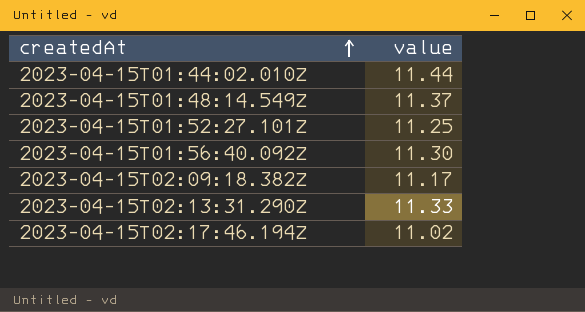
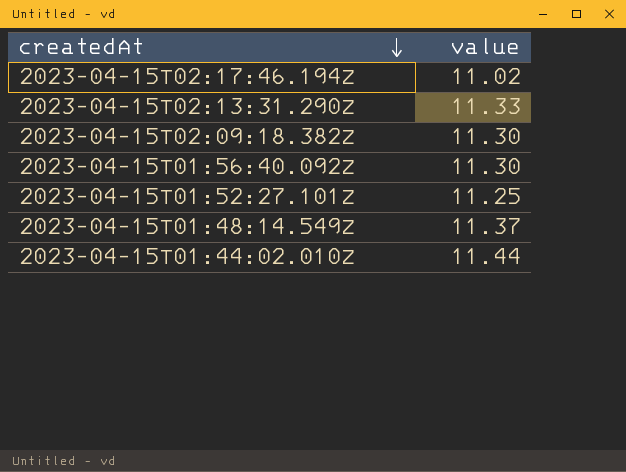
row order: createdAt ascending -> createdAt descending
2023-04-15T02:09:18.382Z | value: 11.17 -> 11.30

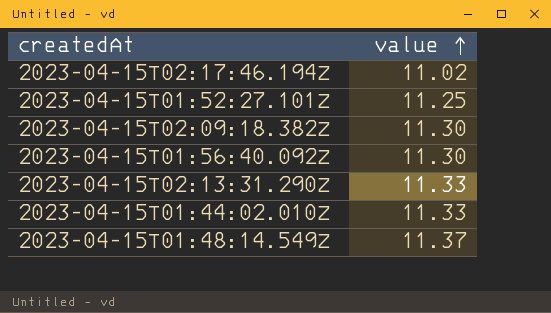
row order: createdAt descending -> value ascending
2023-04-15T01:44:02.010Z | value: 11.44 -> 11.33

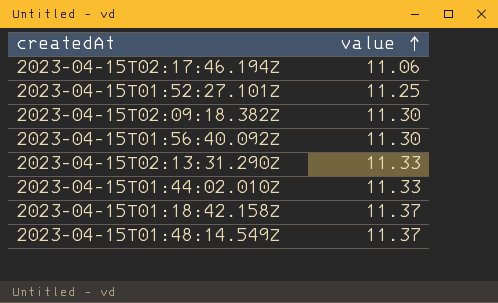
2023-04-15T02:17:46.194Z | value: 11.02 -> 11.06
row 2023-04-15T01:18:42.158Z: none -> 11.37

